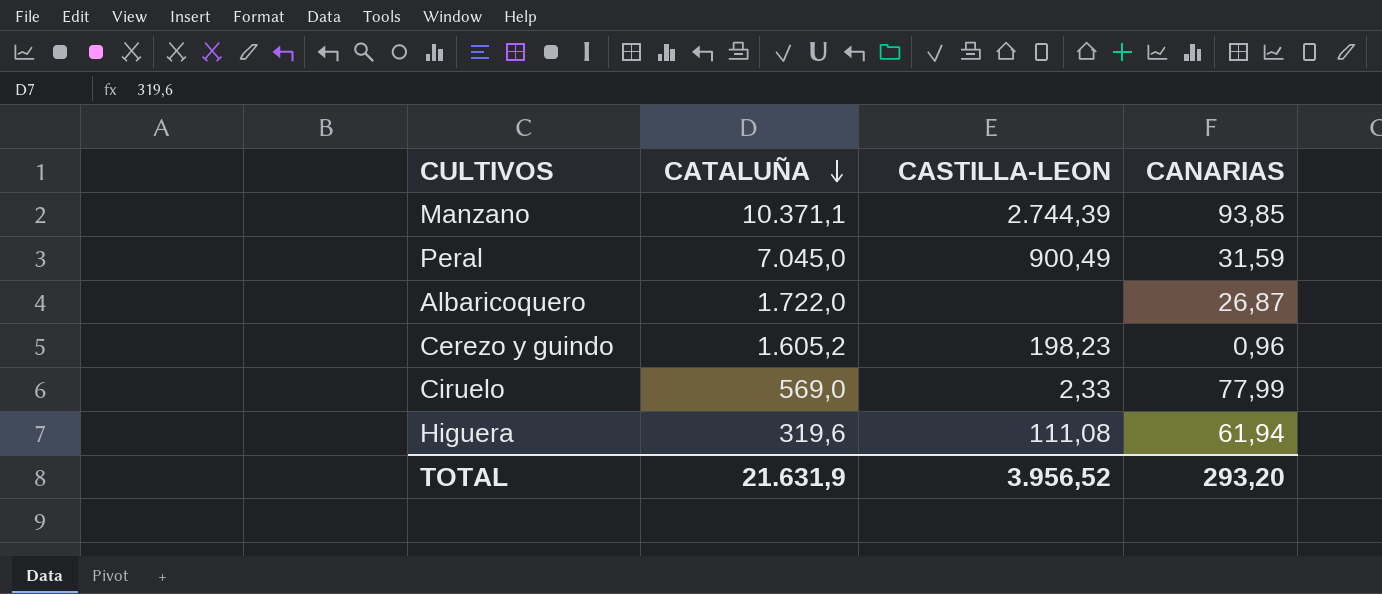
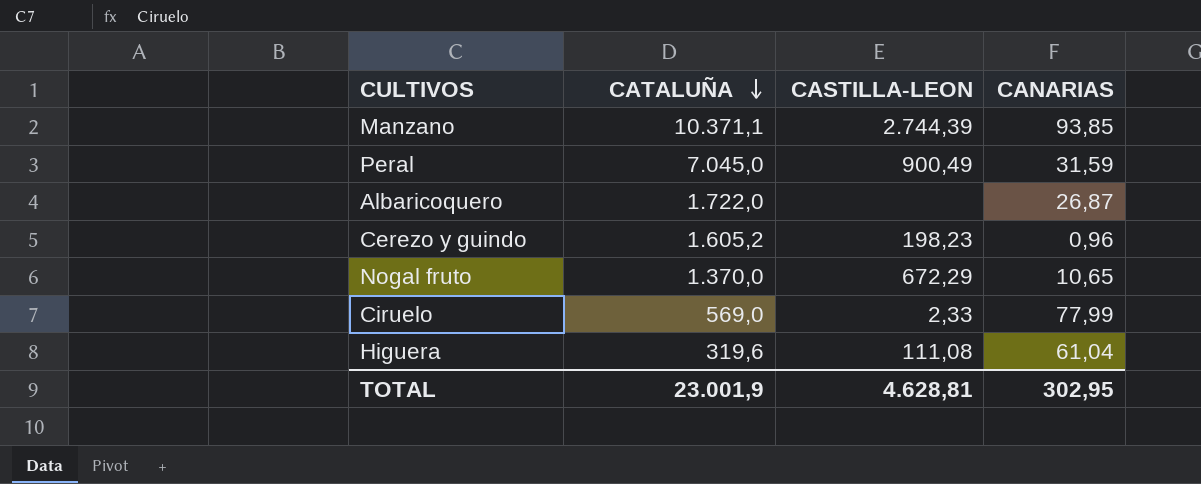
row Nogal fruto: none -> 1.370,0 | 672,29 | 10,65
Higuera | CANARIAS: 61,94 -> 61,04
TOTAL | CATALUÑA: 21.631,9 -> 23.001,9
TOTAL | CASTILLA-LEON: 3.956,52 -> 4.628,81
TOTAL | CANARIAS: 293,20 -> 302,95

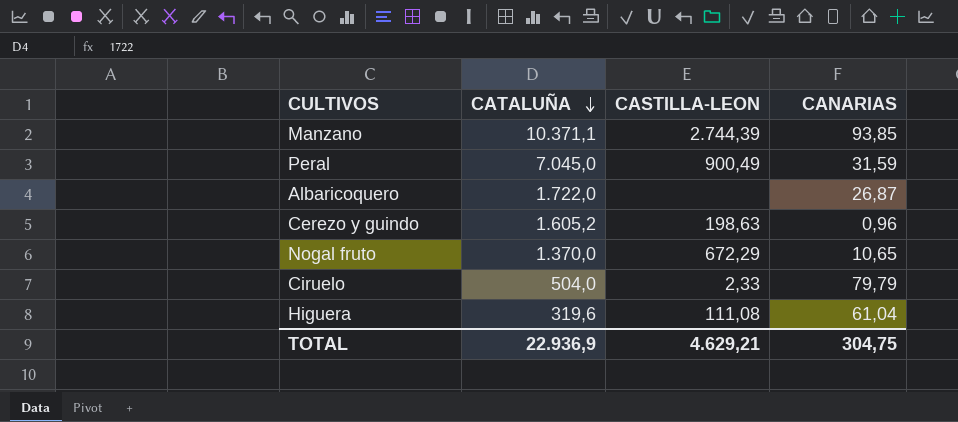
Cerezo y guindo | CASTILLA-LEON: 198,23 -> 198,63
Ciruelo | CATALUÑA: 569,0 -> 504,0
Ciruelo | CANARIAS: 77,99 -> 79,79
TOTAL | CATALUÑA: 23.001,9 -> 22.936,9
TOTAL | CASTILLA-LEON: 4.628,81 -> 4.629,21
TOTAL | CANARIAS: 302,95 -> 304,75

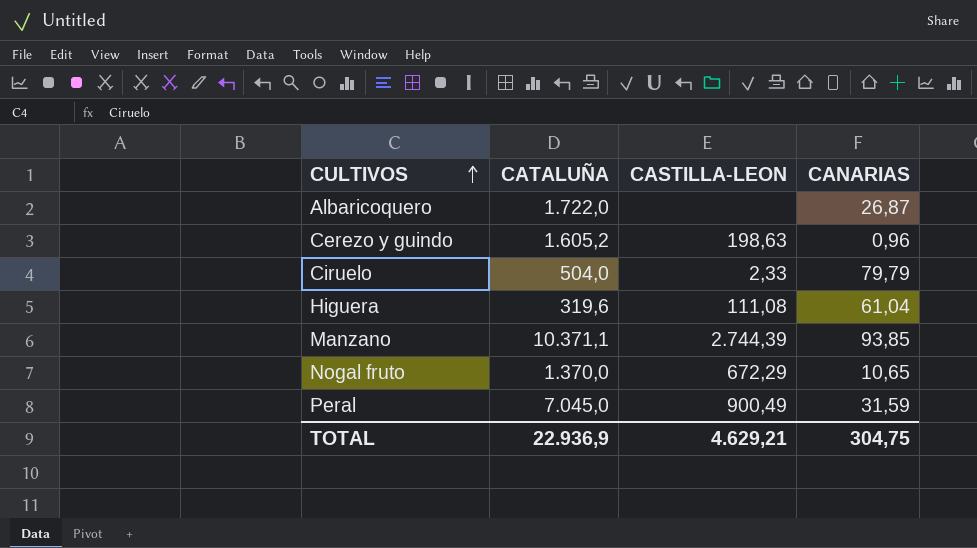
row order: CATALUÑA descending -> CULTIVOS ascending

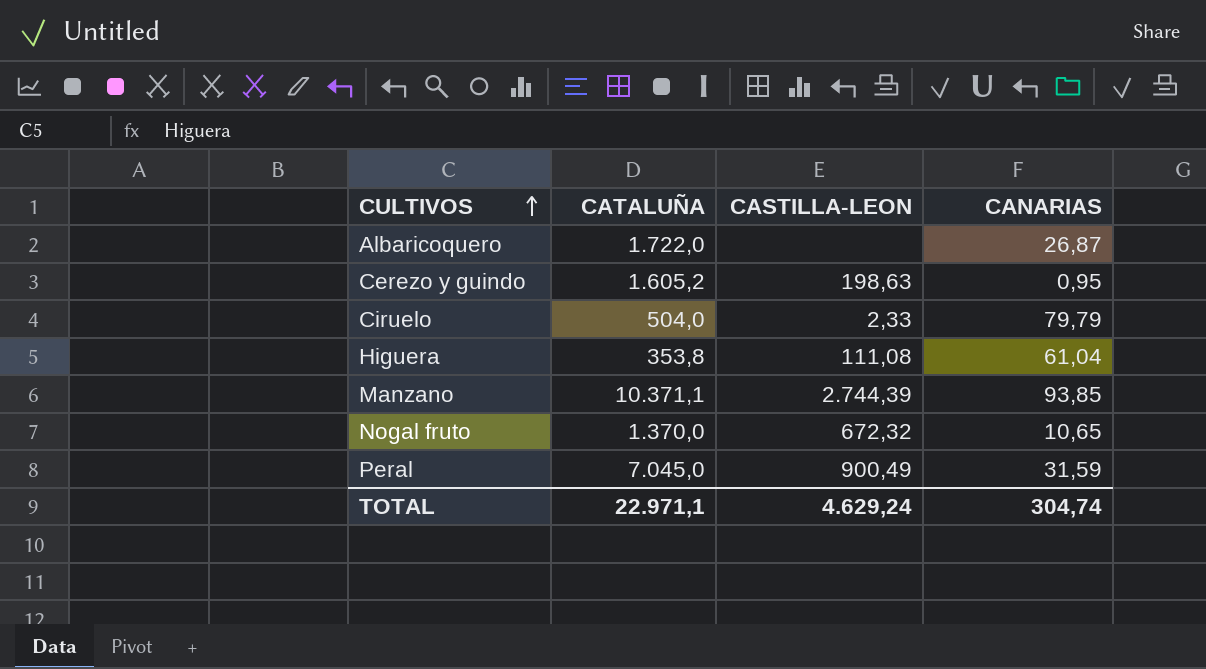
Cerezo y guindo | CANARIAS: 0,96 -> 0,95
Higuera | CATALUÑA: 319,6 -> 353,8
Nogal fruto | CASTILLA-LEON: 672,29 -> 672,32
TOTAL | CATALUÑA: 22.936,9 -> 22.971,1
TOTAL | CASTILLA-LEON: 4.629,21 -> 4.629,24
TOTAL | CANARIAS: 304,75 -> 304,74

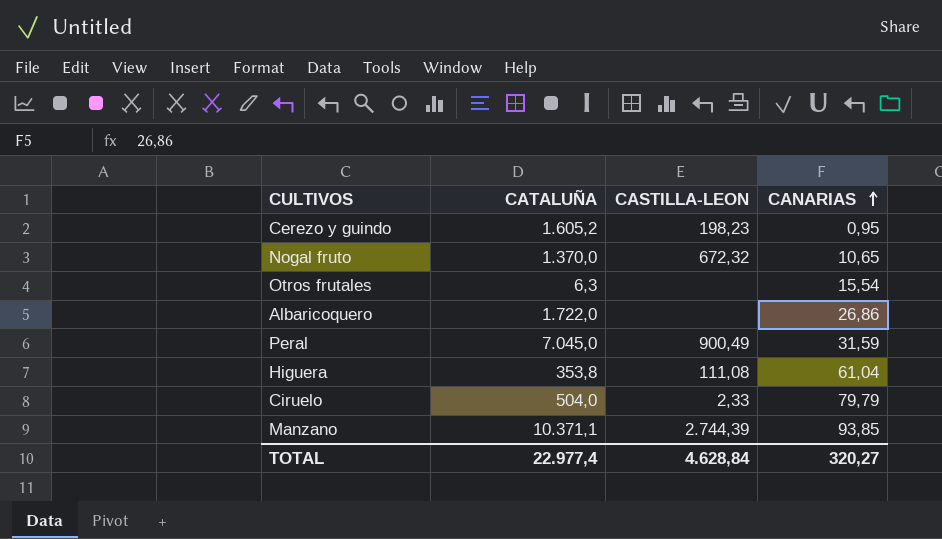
row order: CULTIVOS ascending -> CANARIAS ascending
Cerezo y guindo | CASTILLA-LEON: 198,63 -> 198,23
row Otros frutales: none -> 6,3 | none | 15,54
Albaricoquero | CANARIAS: 26,87 -> 26,86
TOTAL | CATALUÑA: 22.971,1 -> 22.977,4
TOTAL | CASTILLA-LEON: 4.629,24 -> 4.628,84
TOTAL | CANARIAS: 304,74 -> 320,27

